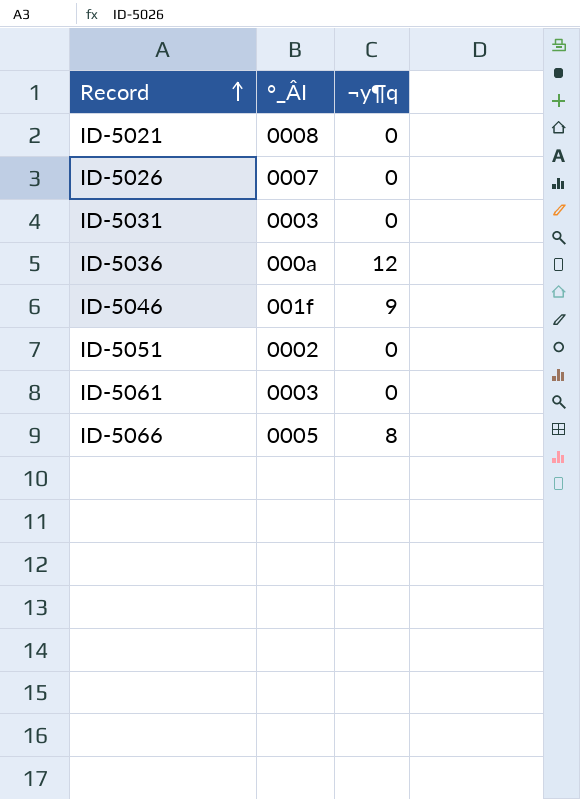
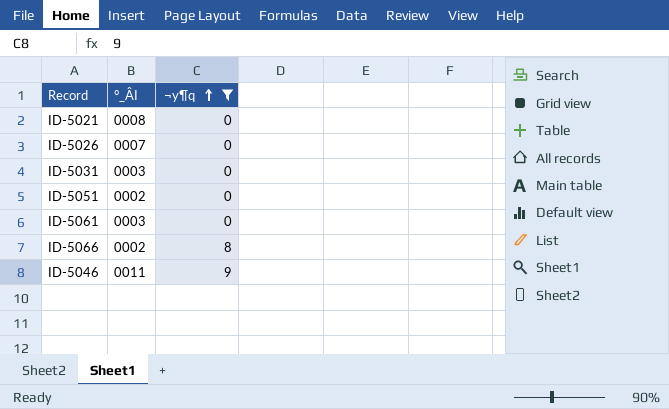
filter: none -> ¬y¶q != 12
row order: Record ascending -> ¬y¶q ascending
ID-5066 | °_ÂI: 0005 -> 0002
ID-5046 | °_ÂI: 001f -> 0011

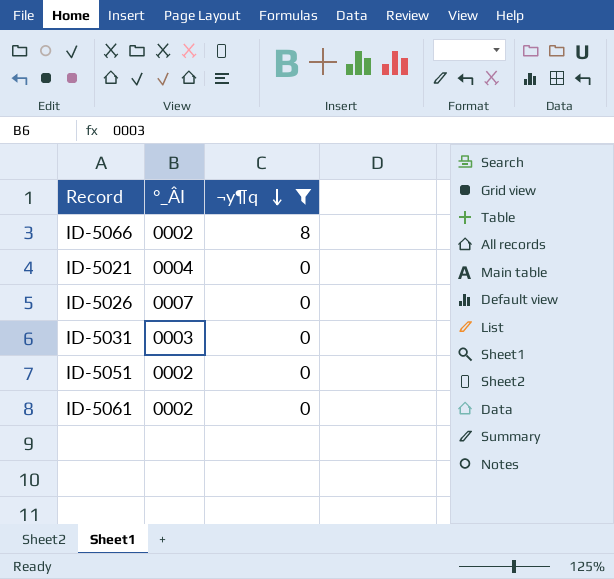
row order: ¬y¶q ascending -> ¬y¶q descending
row ID-5046: 0011 | 9 -> none
ID-5021 | °_ÂI: 0008 -> 0004
ID-5061 | °_ÂI: 0003 -> 0002

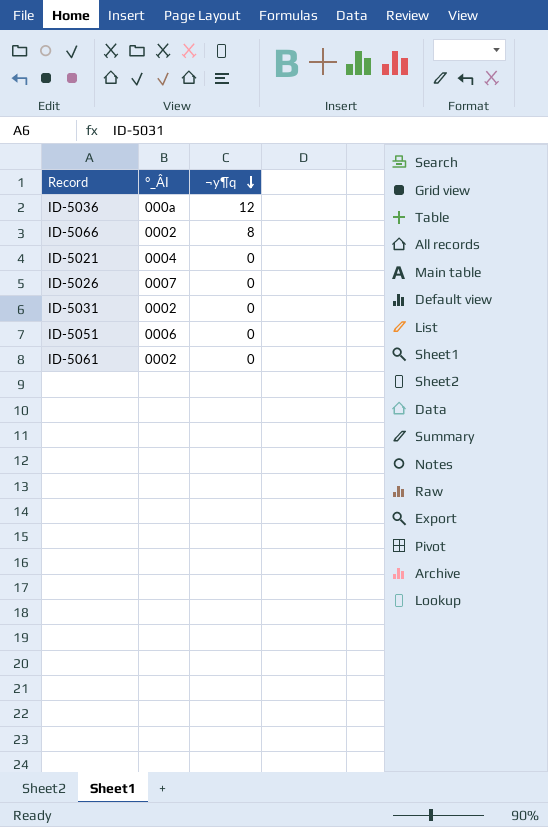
filter: ¬y¶q != 12 -> none
ID-5031 | °_ÂI: 0003 -> 0002
ID-5051 | °_ÂI: 0002 -> 0006

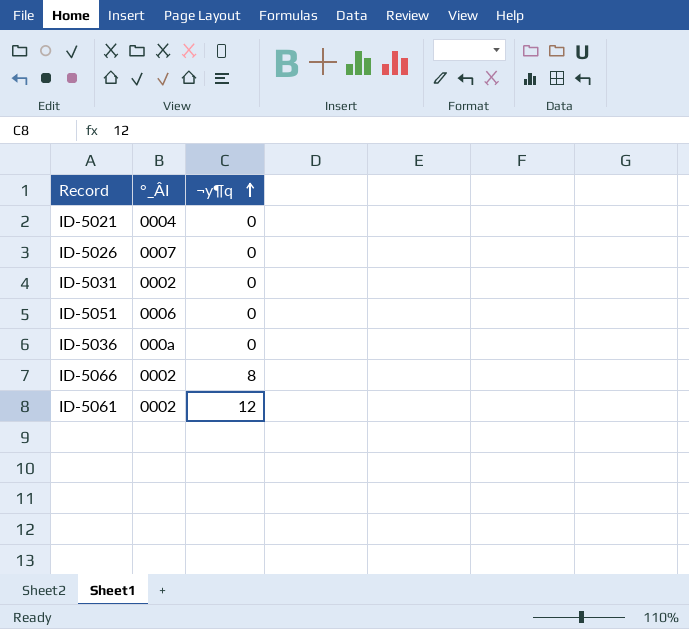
row order: ¬y¶q descending -> ¬y¶q ascending
ID-5036 | ¬y¶q: 12 -> 0
ID-5061 | ¬y¶q: 0 -> 12

